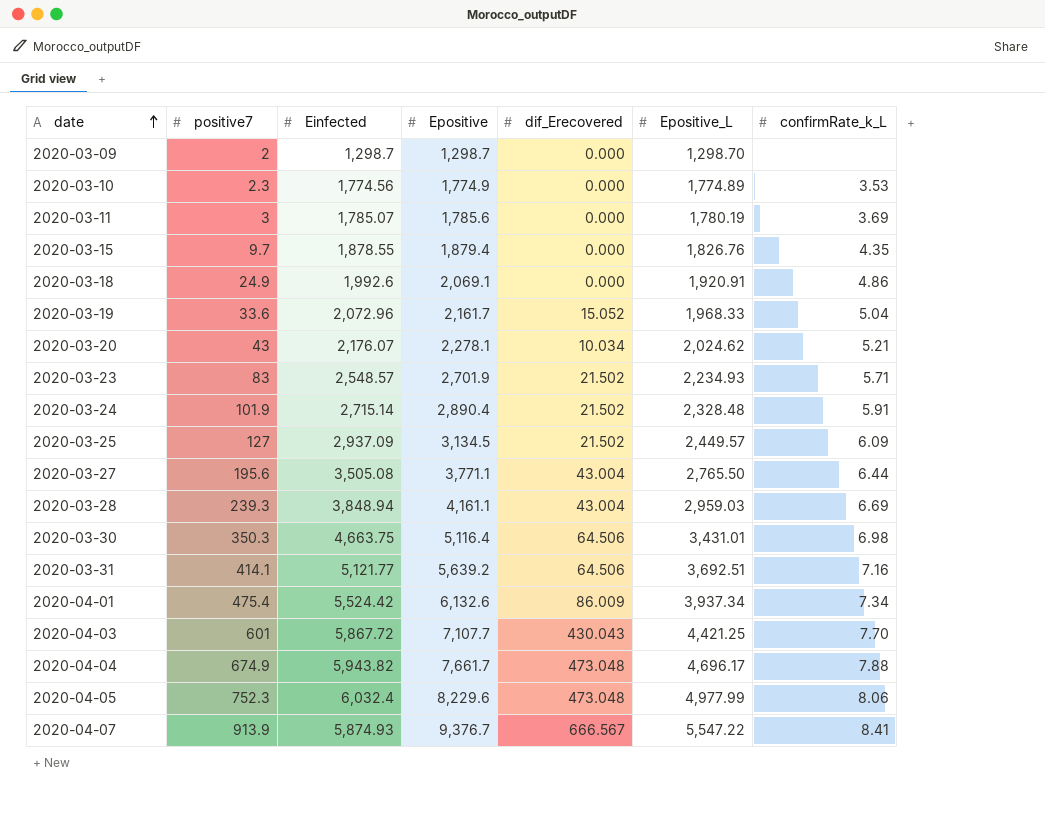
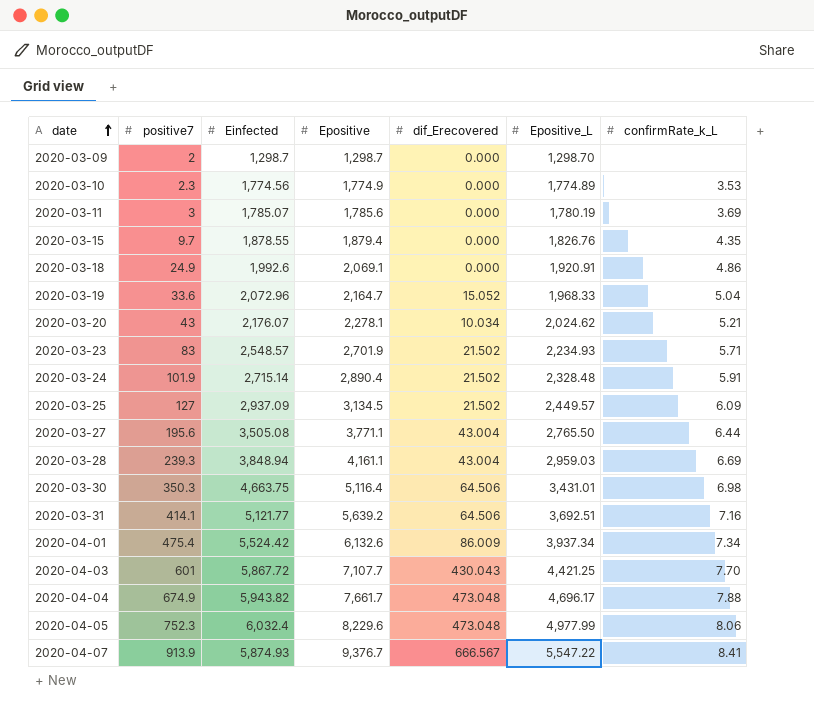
2020-03-19 | Epositive: 2,161.7 -> 2,164.7

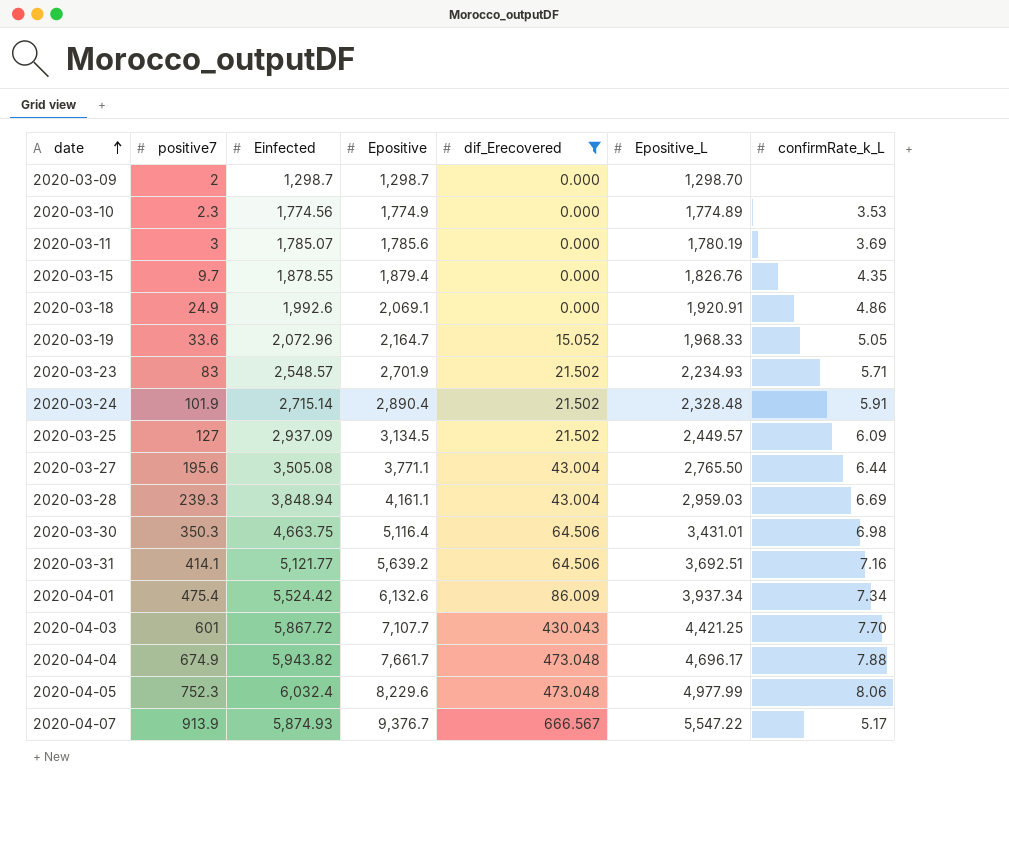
filter: none -> dif_Erecovered != 10.034
2020-03-19 | confirmRate_k_L: 5.04 -> 5.05
2020-04-07 | confirmRate_k_L: 8.41 -> 5.17

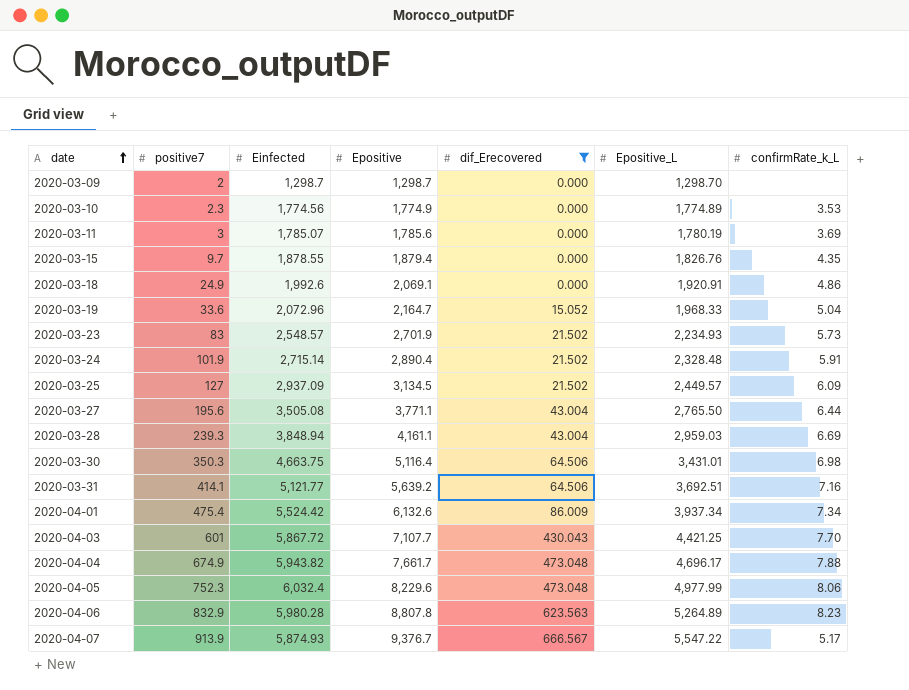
2020-03-19 | confirmRate_k_L: 5.05 -> 5.04
2020-03-23 | confirmRate_k_L: 5.71 -> 5.73
row 2020-04-06: none -> 832.9 | 5,980.28 | 8,807.8 | 623.563 | 5,264.89 | 8.23

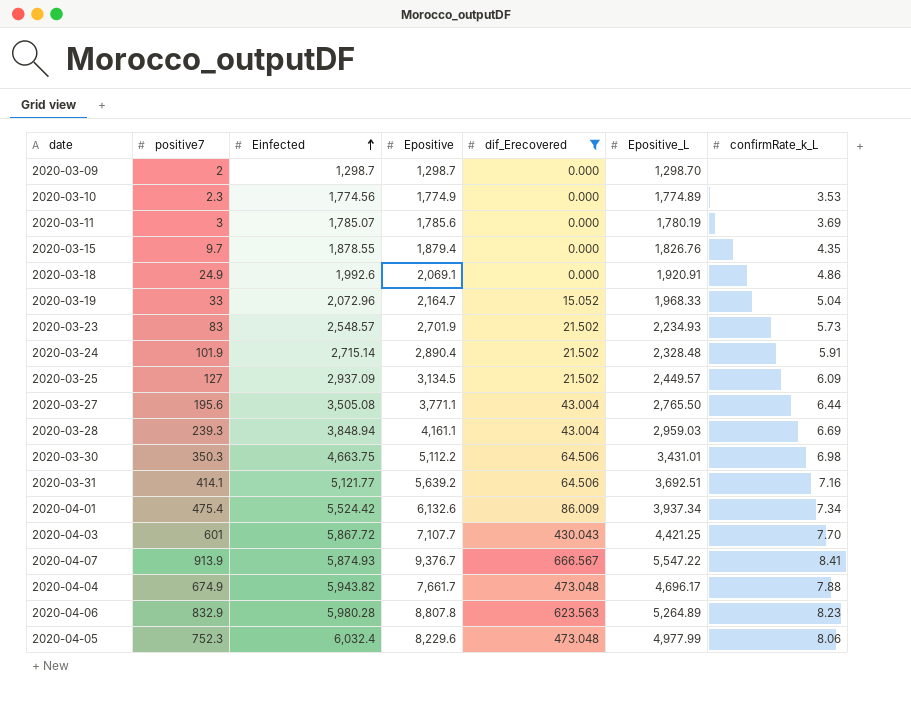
row order: date ascending -> Einfected ascending
2020-03-19 | positive7: 33.6 -> 33
2020-03-30 | Epositive: 5,116.4 -> 5,112.2
2020-04-07 | confirmRate_k_L: 5.17 -> 8.41

